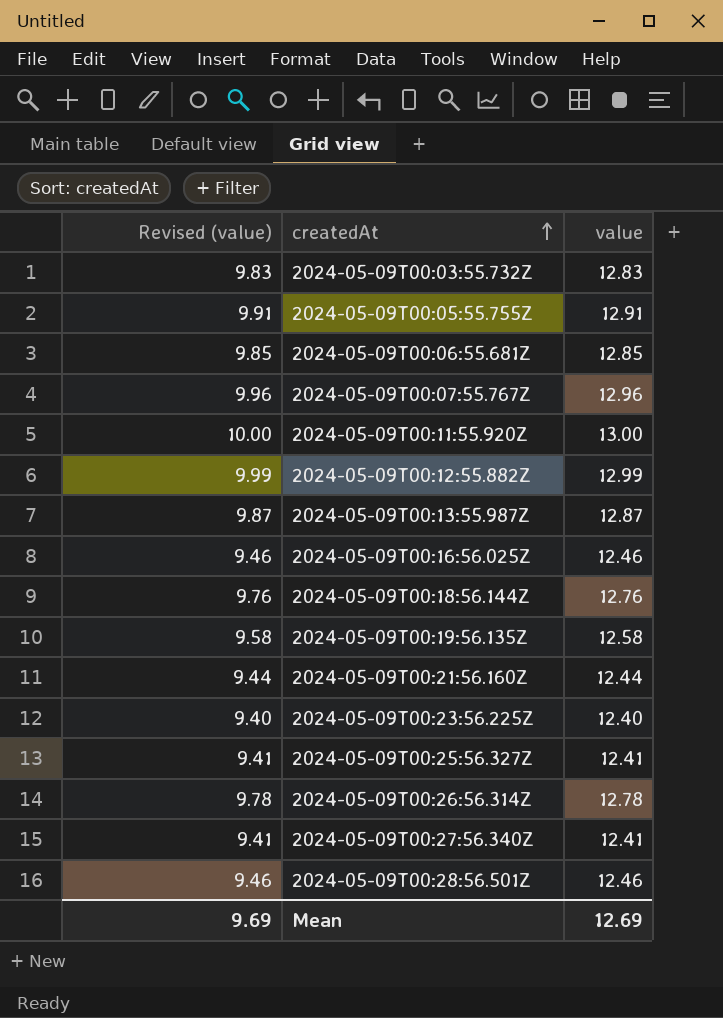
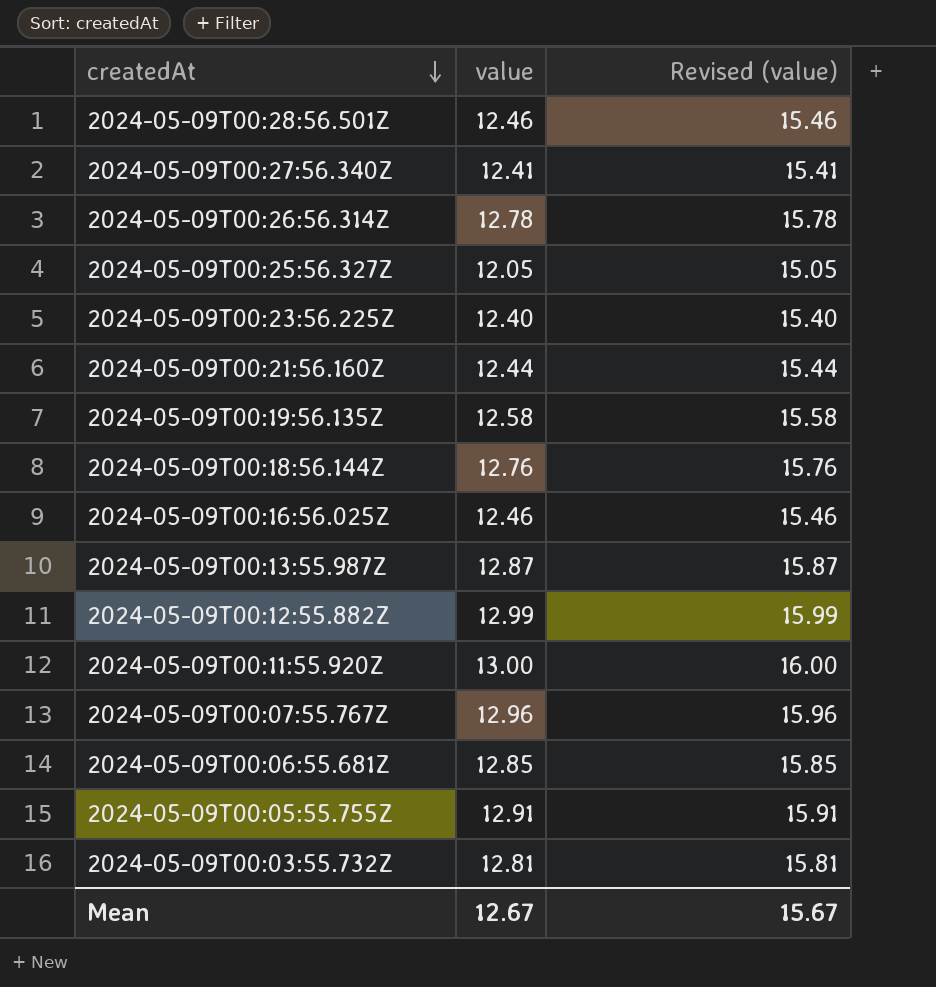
row order: createdAt ascending -> createdAt descending
column Revised (value) | formula: [value] - 3 -> [value] + 3
column Revised (value) | position: 1 -> 3
2024-05-09T00:25:56.327Z | value: 12.41 -> 12.05
2024-05-09T00:03:55.732Z | value: 12.83 -> 12.81
Mean | value: 12.69 -> 12.67
Mean | Revised (value): 9.69 -> 15.67

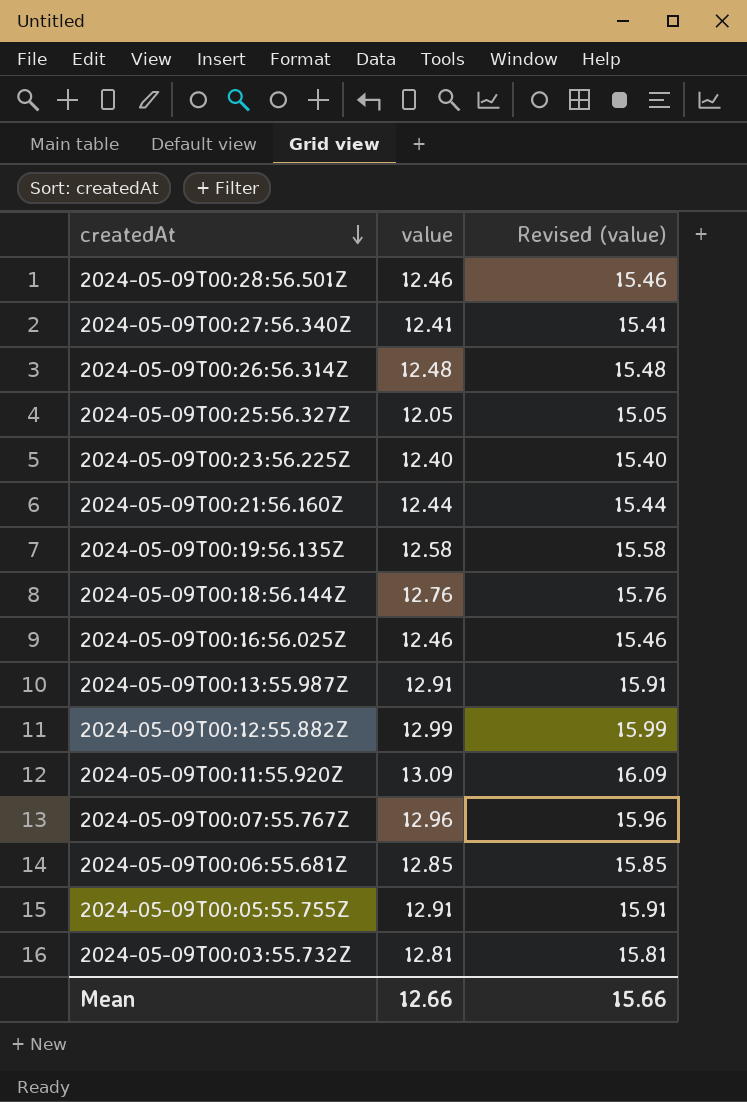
2024-05-09T00:26:56.314Z | value: 12.78 -> 12.48
2024-05-09T00:26:56.314Z | Revised (value): 15.78 -> 15.48
2024-05-09T00:13:55.987Z | value: 12.87 -> 12.91
2024-05-09T00:13:55.987Z | Revised (value): 15.87 -> 15.91
2024-05-09T00:11:55.920Z | value: 13.00 -> 13.09
2024-05-09T00:11:55.920Z | Revised (value): 16.00 -> 16.09
Mean | value: 12.67 -> 12.66
Mean | Revised (value): 15.67 -> 15.66

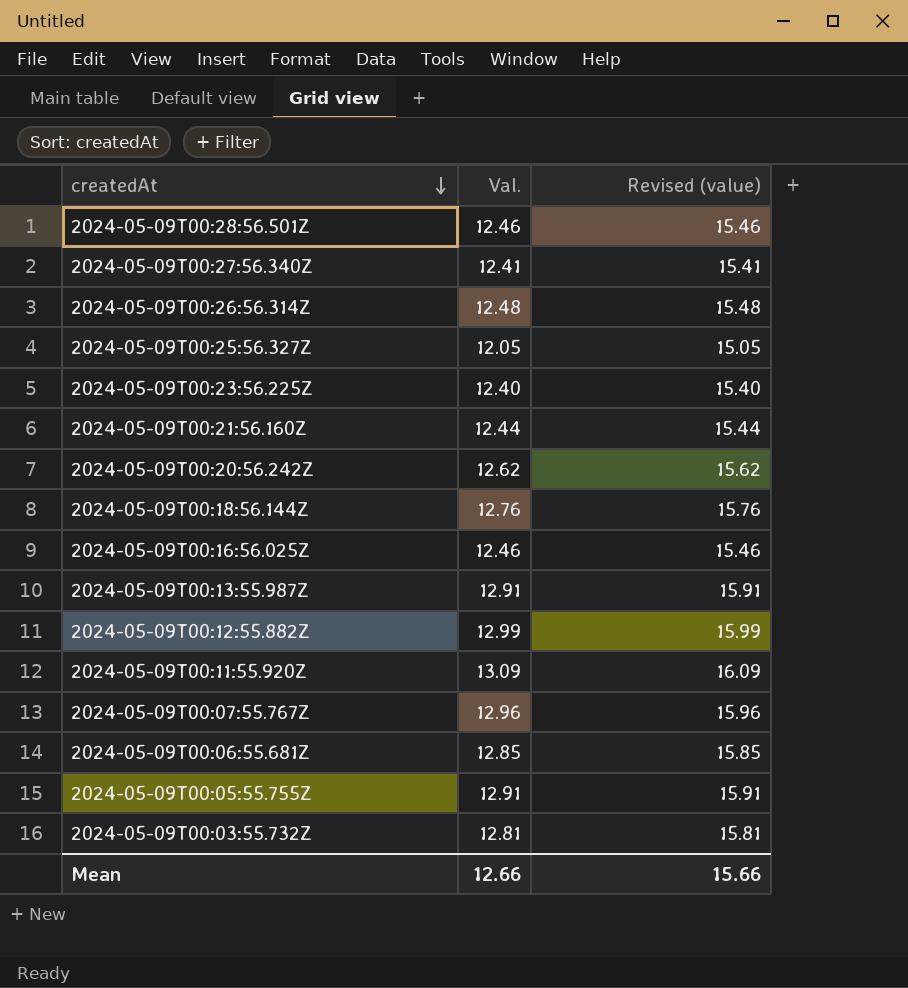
column name: value -> Val.
row 2024-05-09T00:19:56.135Z: 12.58 | 15.58 -> none
row 2024-05-09T00:20:56.242Z: none -> 12.62 | 15.62

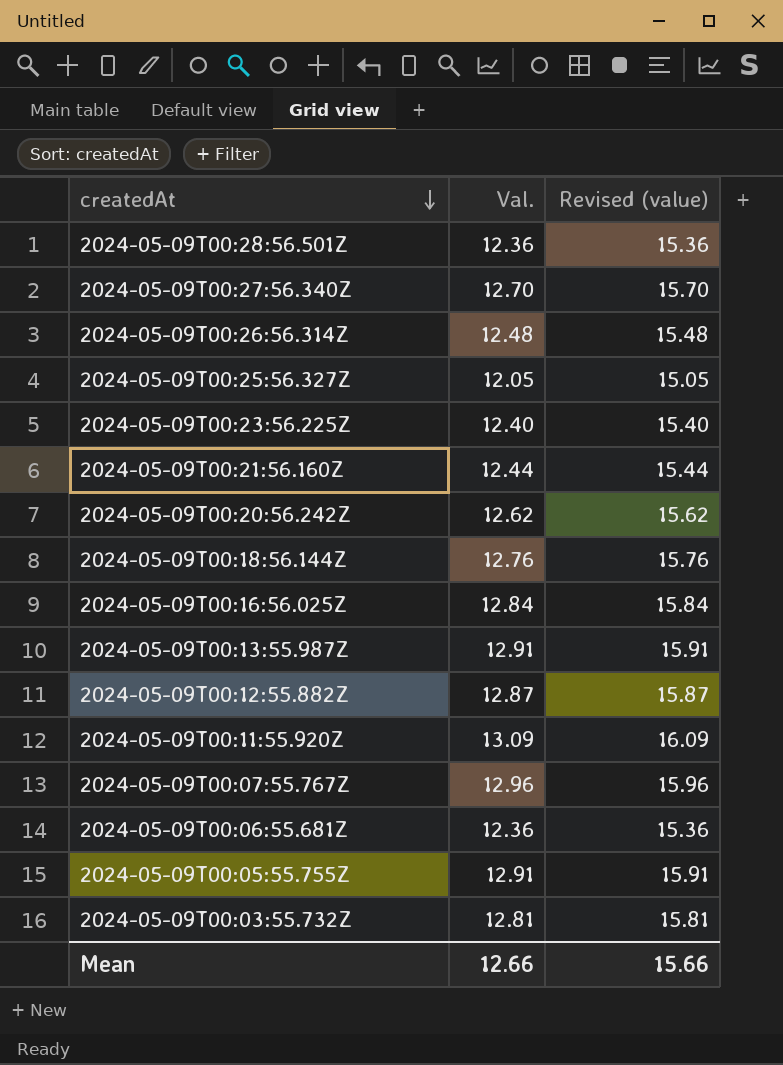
2024-05-09T00:28:56.501Z | Val.: 12.46 -> 12.36
2024-05-09T00:28:56.501Z | Revised (value): 15.46 -> 15.36
2024-05-09T00:27:56.340Z | Val.: 12.41 -> 12.70
2024-05-09T00:27:56.340Z | Revised (value): 15.41 -> 15.70
2024-05-09T00:16:56.025Z | Val.: 12.46 -> 12.84
2024-05-09T00:16:56.025Z | Revised (value): 15.46 -> 15.84
2024-05-09T00:12:55.882Z | Val.: 12.99 -> 12.87
2024-05-09T00:12:55.882Z | Revised (value): 15.99 -> 15.87
2024-05-09T00:06:55.681Z | Val.: 12.85 -> 12.36
2024-05-09T00:06:55.681Z | Revised (value): 15.85 -> 15.36

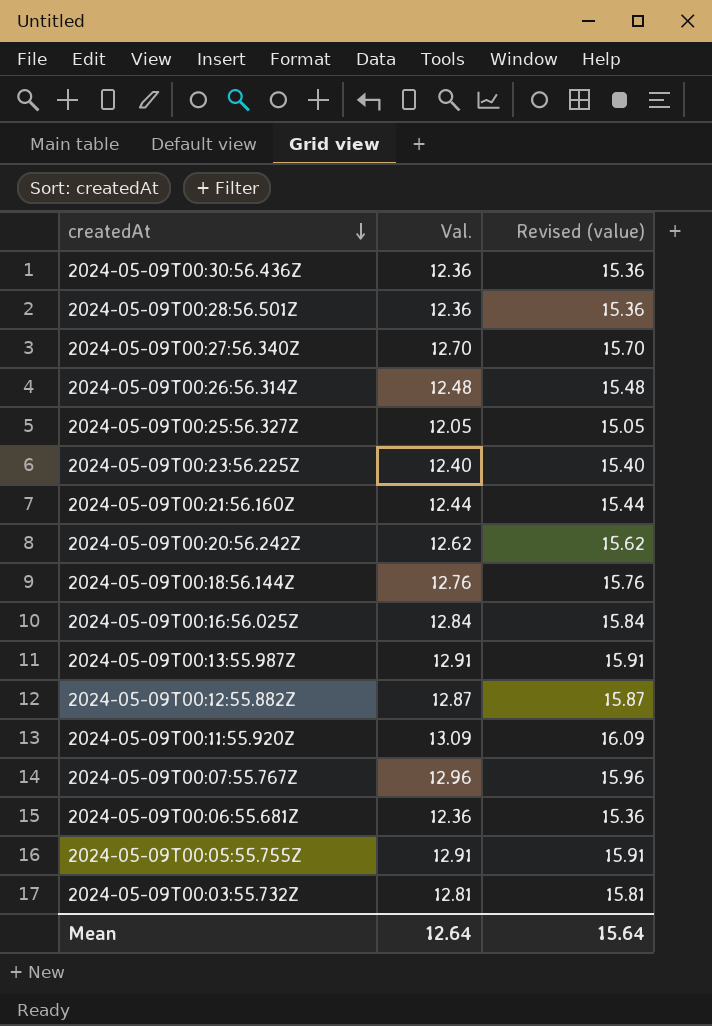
row 2024-05-09T00:30:56.436Z: none -> 12.36 | 15.36
Mean | Val.: 12.66 -> 12.64
Mean | Revised (value): 15.66 -> 15.64

